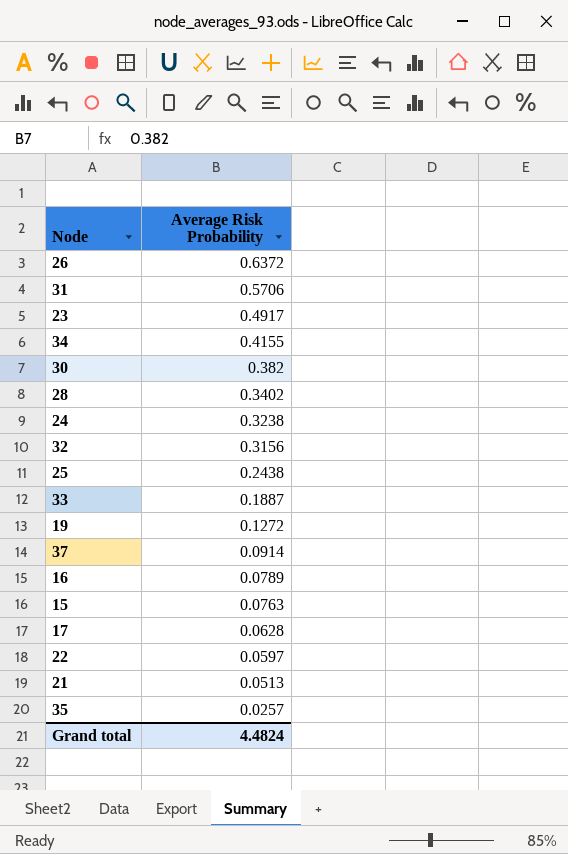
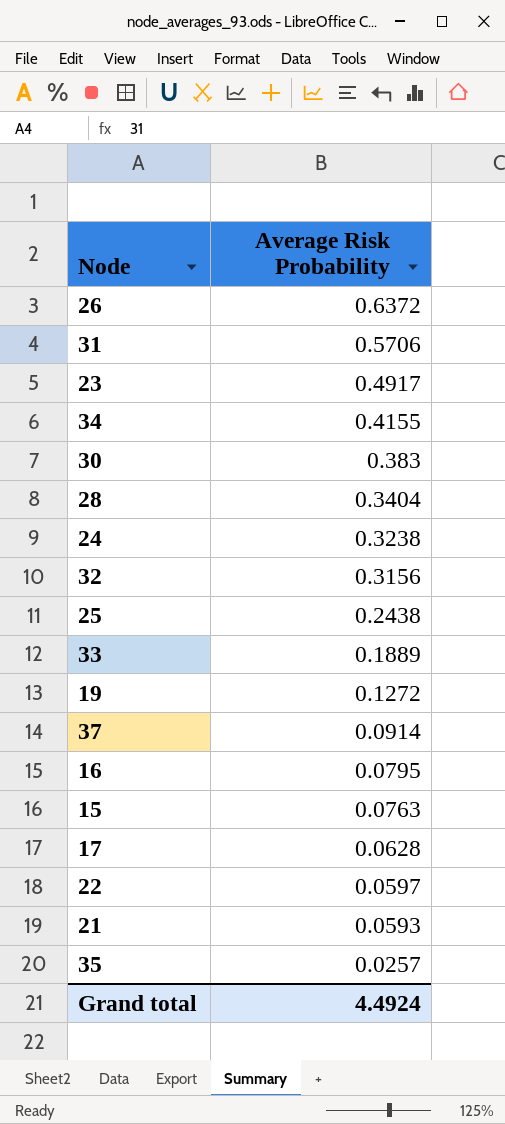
30 | Average Risk Probability: 0.382 -> 0.383
28 | Average Risk Probability: 0.3402 -> 0.3404
33 | Average Risk Probability: 0.1887 -> 0.1889
16 | Average Risk Probability: 0.0789 -> 0.0795
21 | Average Risk Probability: 0.0513 -> 0.0593
Grand total | Average Risk Probability: 4.4824 -> 4.4924

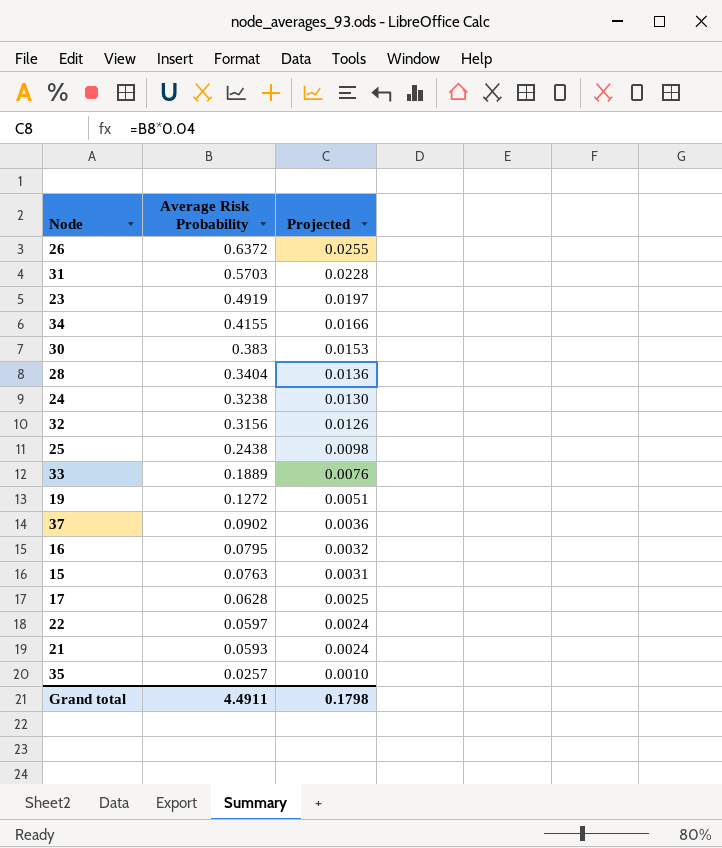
column Projected | formula: none -> [Average Risk Probability] * 0.04
31 | Average Risk Probability: 0.5706 -> 0.5703
23 | Average Risk Probability: 0.4917 -> 0.4919
37 | Average Risk Probability: 0.0914 -> 0.0902
Grand total | Average Risk Probability: 4.4924 -> 4.4911

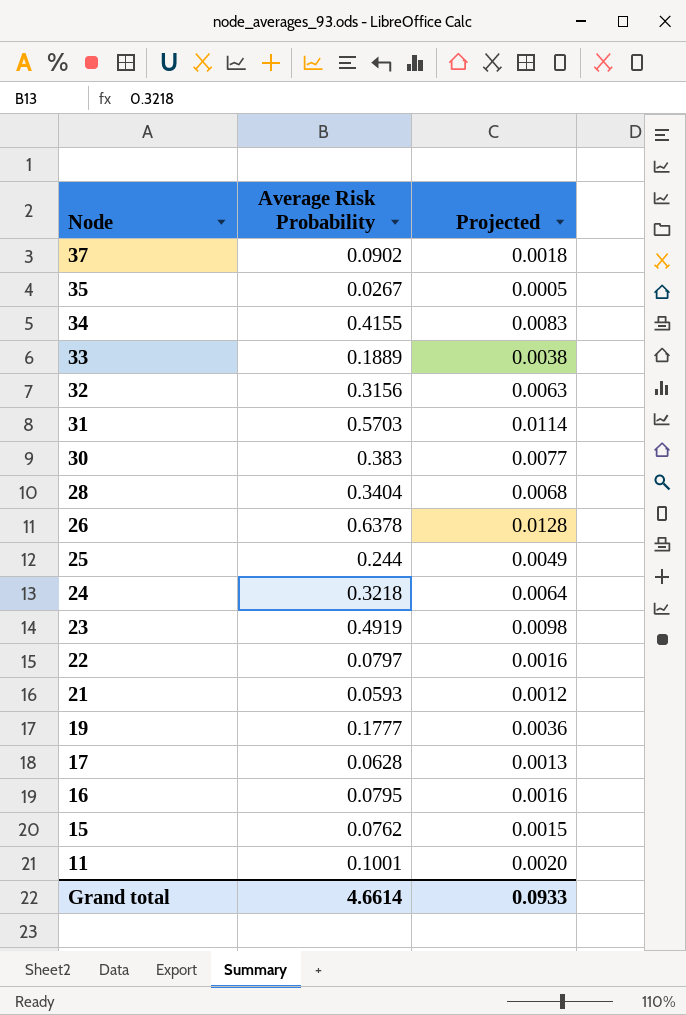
row order: Average Risk Probability descending -> Node descending
column Projected | formula: [Average Risk Probability] * 0.04 -> [Average Risk Probability] * 0.02
35 | Average Risk Probability: 0.0257 -> 0.0267
26 | Average Risk Probability: 0.6372 -> 0.6378
25 | Average Risk Probability: 0.2438 -> 0.244
24 | Average Risk Probability: 0.3238 -> 0.3218
22 | Average Risk Probability: 0.0597 -> 0.0797
19 | Average Risk Probability: 0.1272 -> 0.1777
15 | Average Risk Probability: 0.0763 -> 0.0762
row 11: none -> 0.1001 | 0.0020
Grand total | Average Risk Probability: 4.4911 -> 4.6614
Grand total | Projected: 0.1798 -> 0.0933

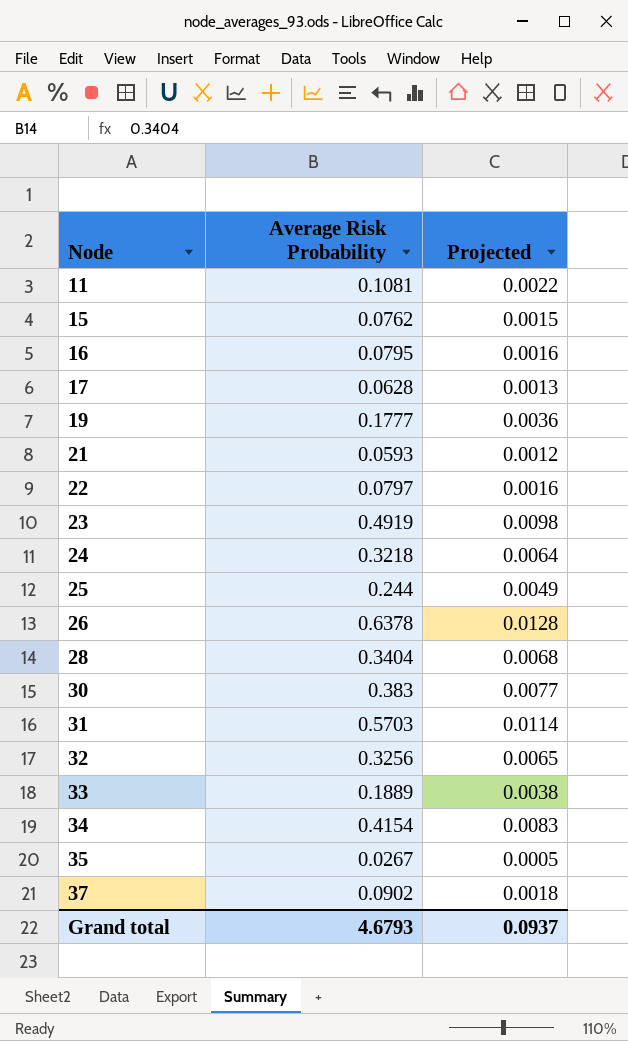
row order: Node descending -> Node ascending
11 | Average Risk Probability: 0.1001 -> 0.1081
11 | Projected: 0.0020 -> 0.0022
32 | Average Risk Probability: 0.3156 -> 0.3256
32 | Projected: 0.0063 -> 0.0065
34 | Average Risk Probability: 0.4155 -> 0.4154
Grand total | Average Risk Probability: 4.6614 -> 4.6793
Grand total | Projected: 0.0933 -> 0.0937

